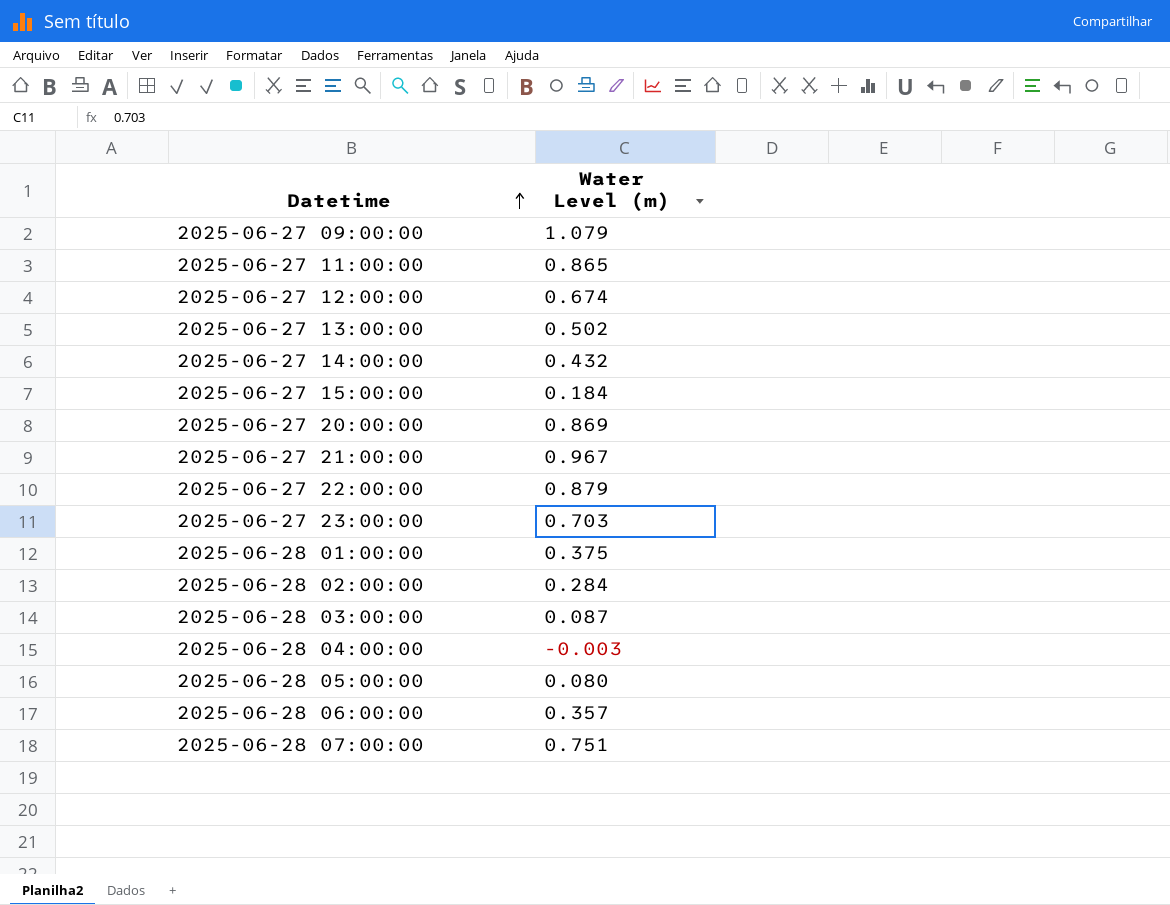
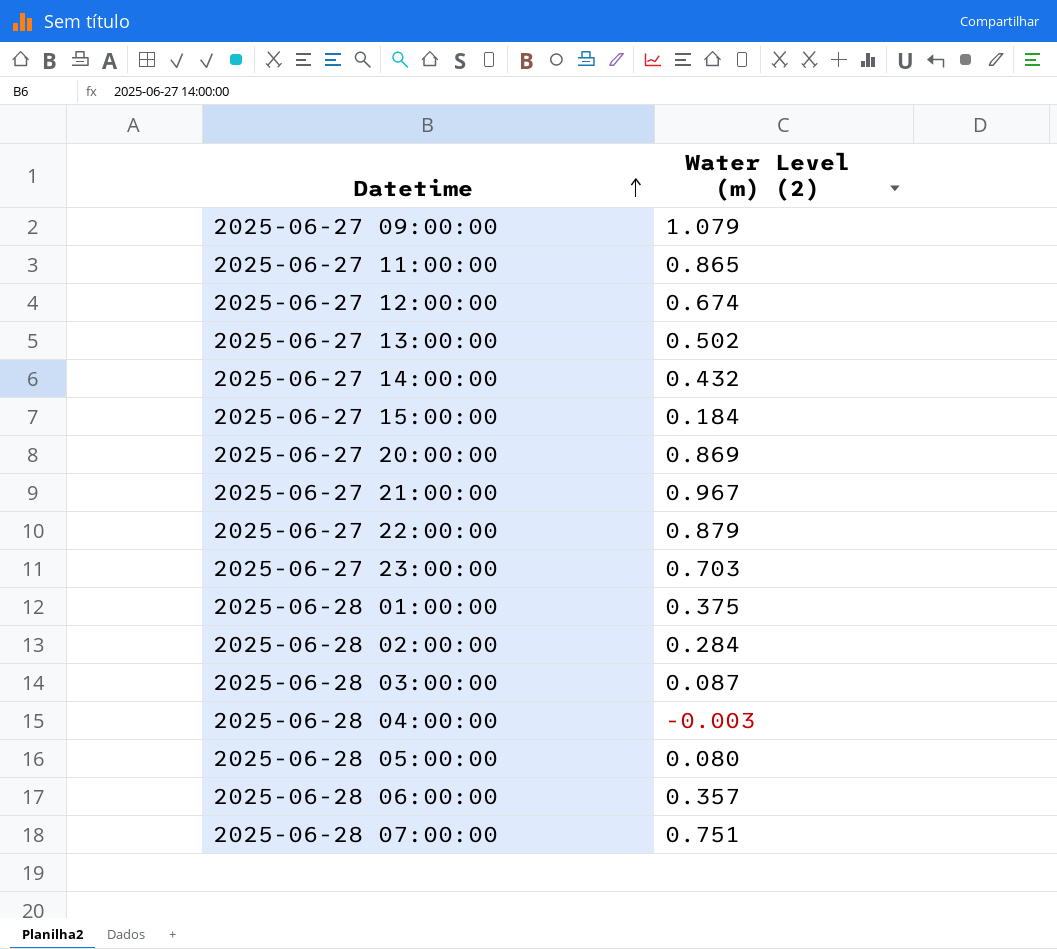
column name: Water Level (m) -> Water Level (m) (2)

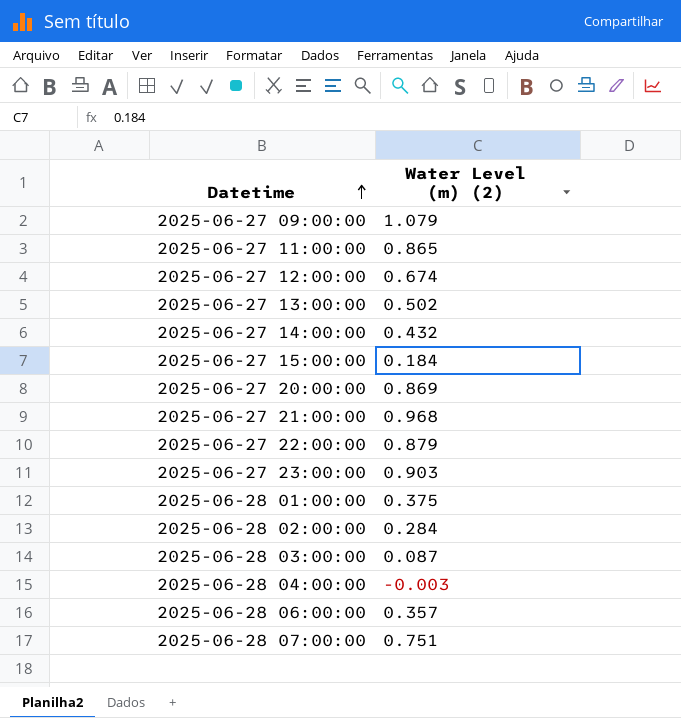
row 2025-06-28 05:00:00: 0.080 -> none
2025-06-27 21:00:00 | Water Level (m) (2): 0.967 -> 0.968
2025-06-27 23:00:00 | Water Level (m) (2): 0.703 -> 0.903

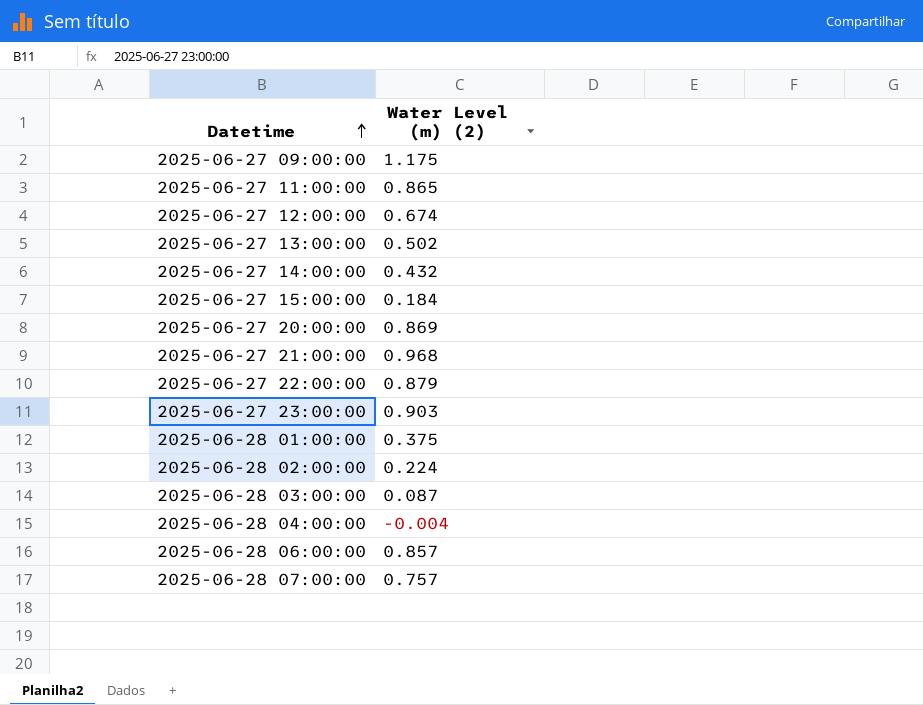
2025-06-27 09:00:00 | Water Level (m) (2): 1.079 -> 1.175
2025-06-28 02:00:00 | Water Level (m) (2): 0.284 -> 0.224
2025-06-28 04:00:00 | Water Level (m) (2): -0.003 -> -0.004
2025-06-28 06:00:00 | Water Level (m) (2): 0.357 -> 0.857
2025-06-28 07:00:00 | Water Level (m) (2): 0.751 -> 0.757

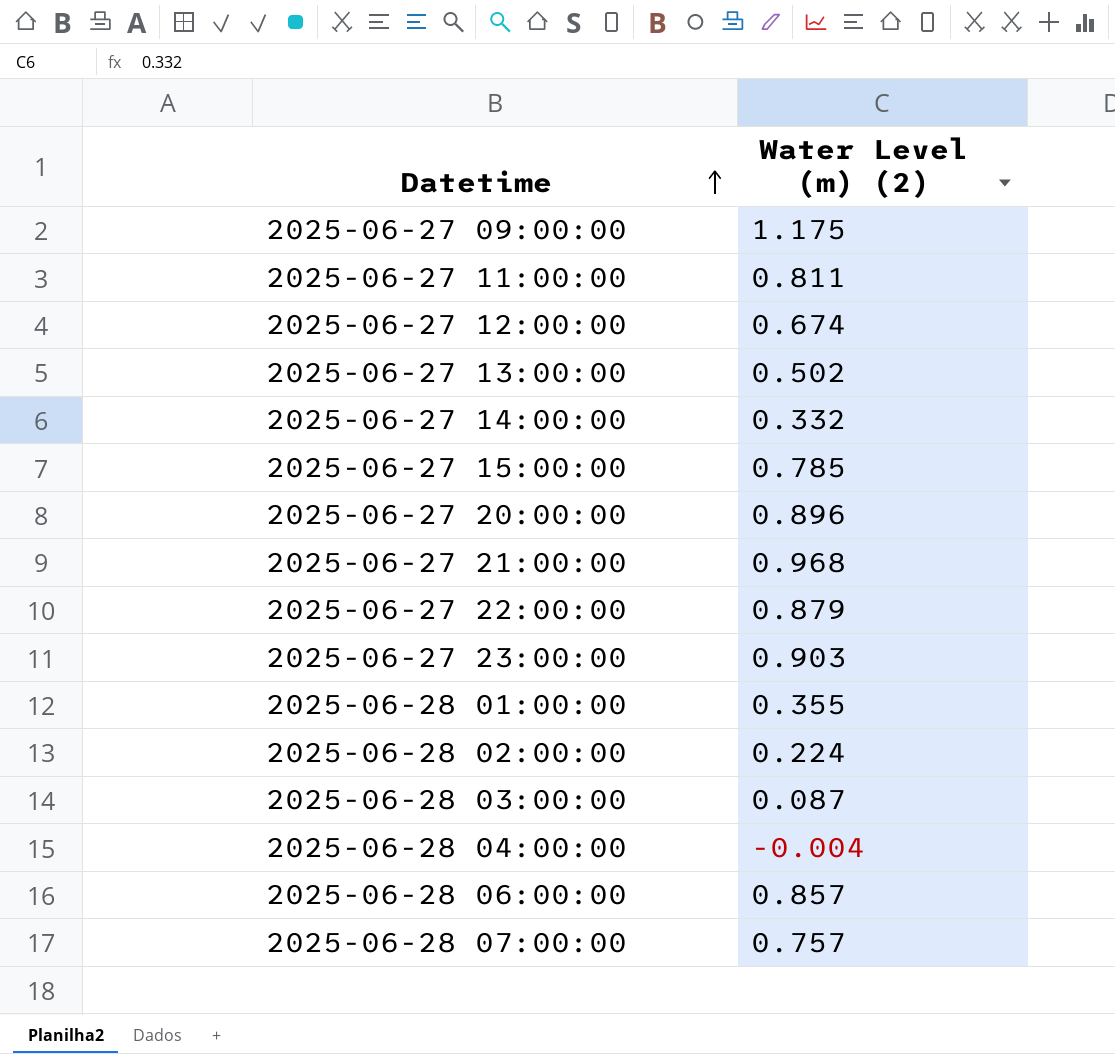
2025-06-27 11:00:00 | Water Level (m) (2): 0.865 -> 0.811
2025-06-27 14:00:00 | Water Level (m) (2): 0.432 -> 0.332
2025-06-27 15:00:00 | Water Level (m) (2): 0.184 -> 0.785
2025-06-27 20:00:00 | Water Level (m) (2): 0.869 -> 0.896
2025-06-28 01:00:00 | Water Level (m) (2): 0.375 -> 0.355

